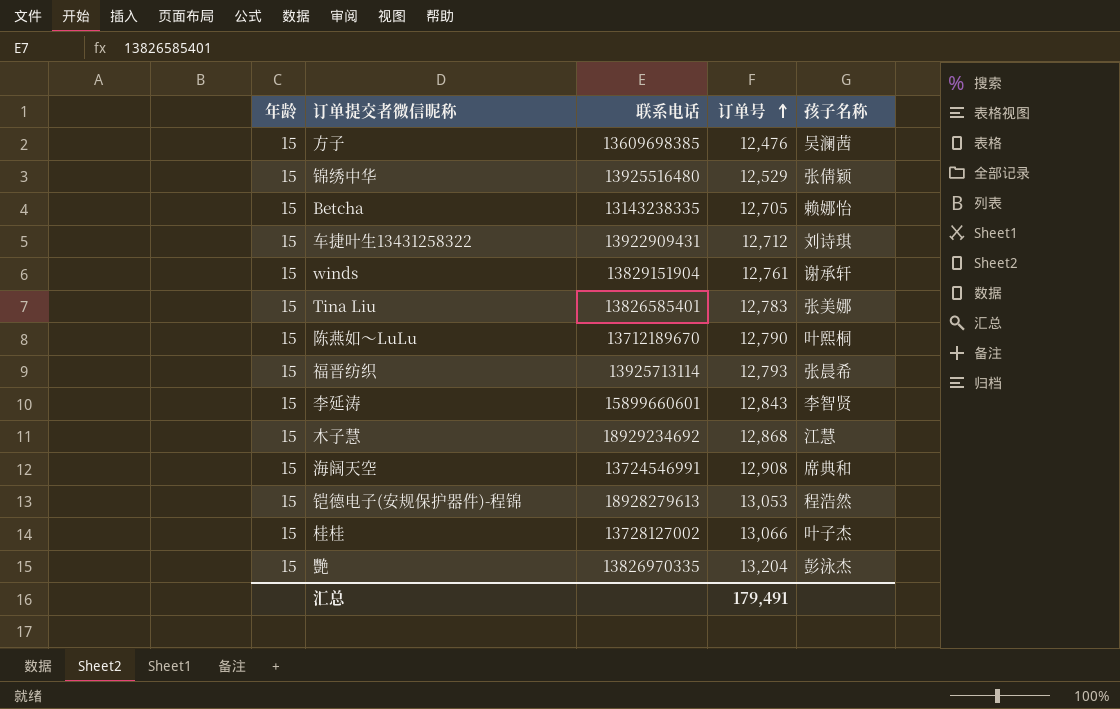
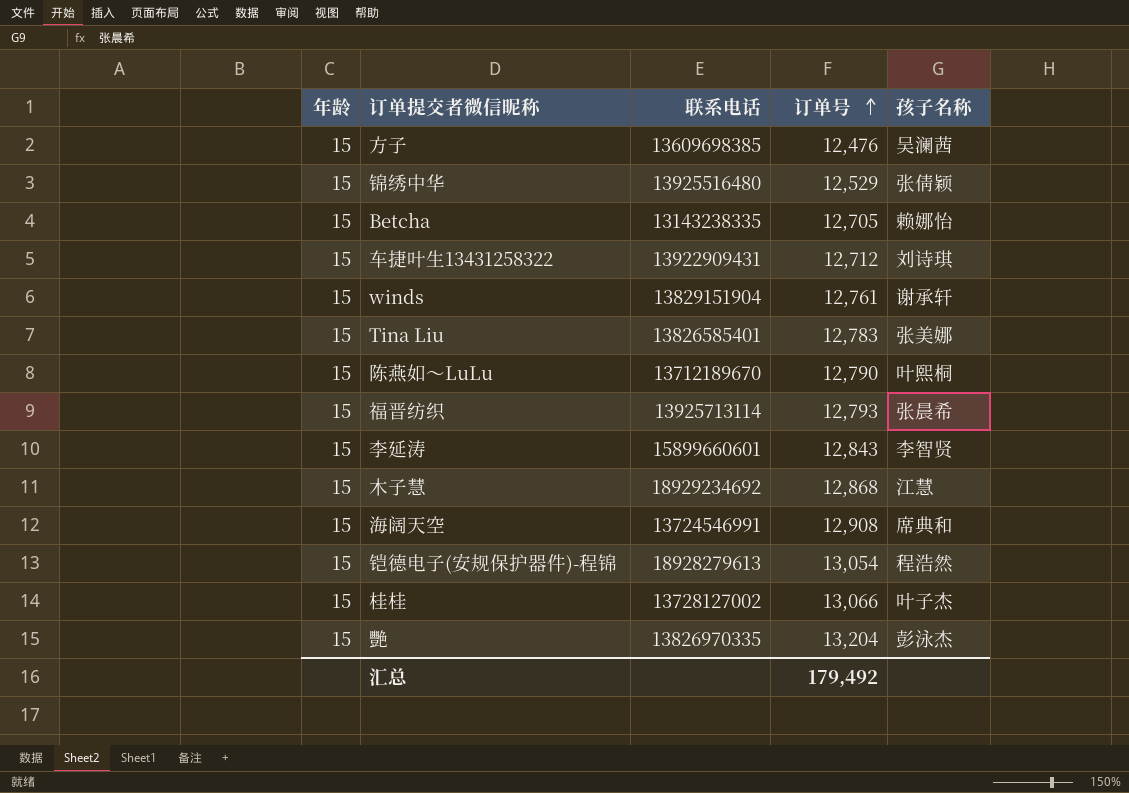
铠德电子(安规保护器件)-程锦 | 订单号: 13,053 -> 13,054
汇总 | 订单号: 179,491 -> 179,492

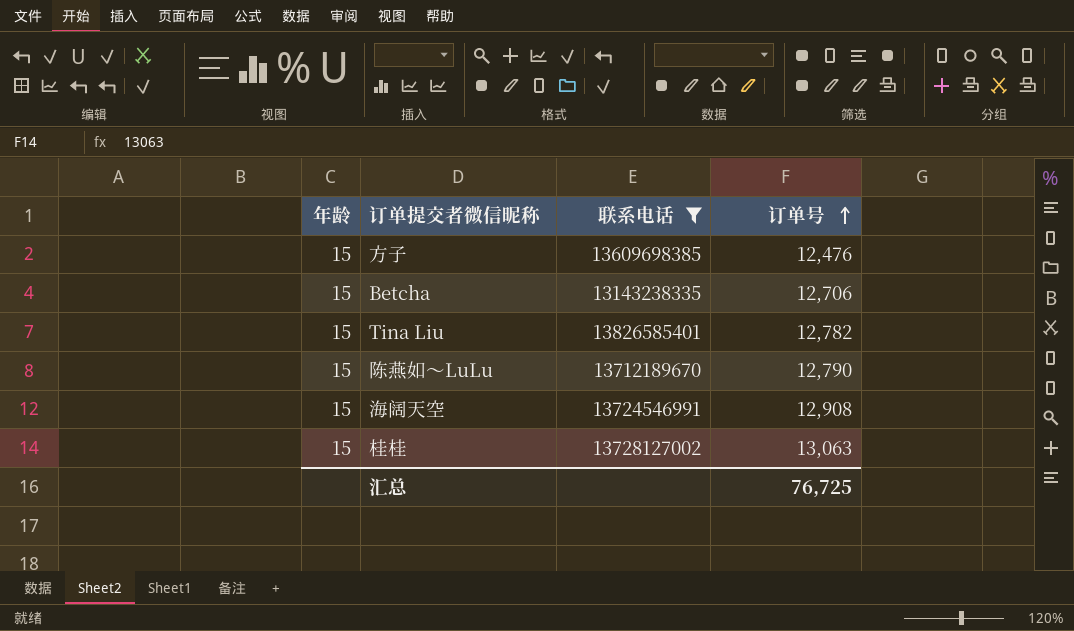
filter: none -> 联系电话 <= 13826585401
column 孩子名称 | position: 5 -> none
Betcha | 订单号: 12,705 -> 12,706
Tina Liu | 订单号: 12,783 -> 12,782
桂桂 | 订单号: 13,066 -> 13,063
汇总 | 订单号: 179,492 -> 76,725

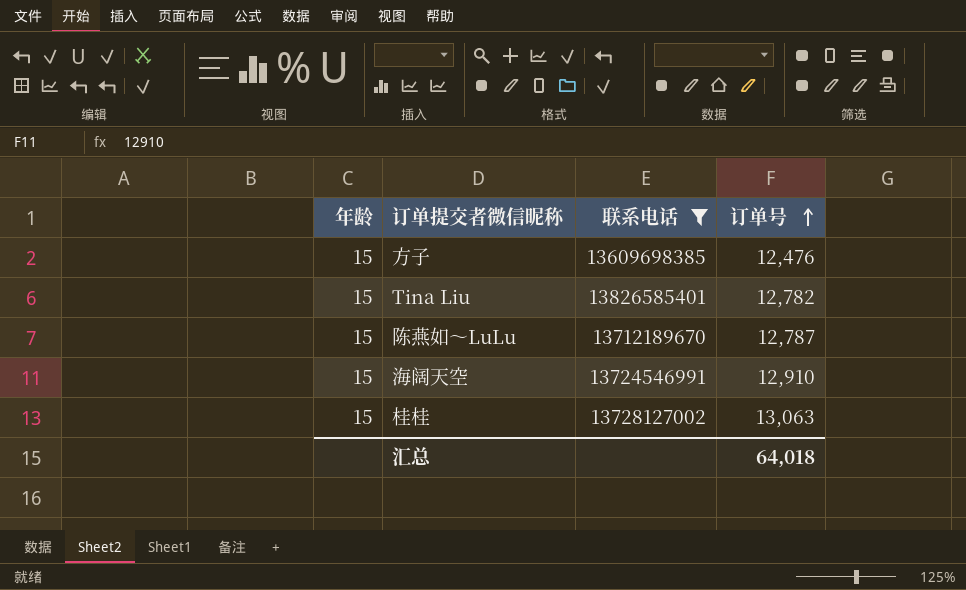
row Betcha: 15 | 13143238335 | 12,706 -> none
陈燕如～LuLu | 订单号: 12,790 -> 12,787
海阔天空 | 订单号: 12,908 -> 12,910
汇总 | 订单号: 76,725 -> 64,018

